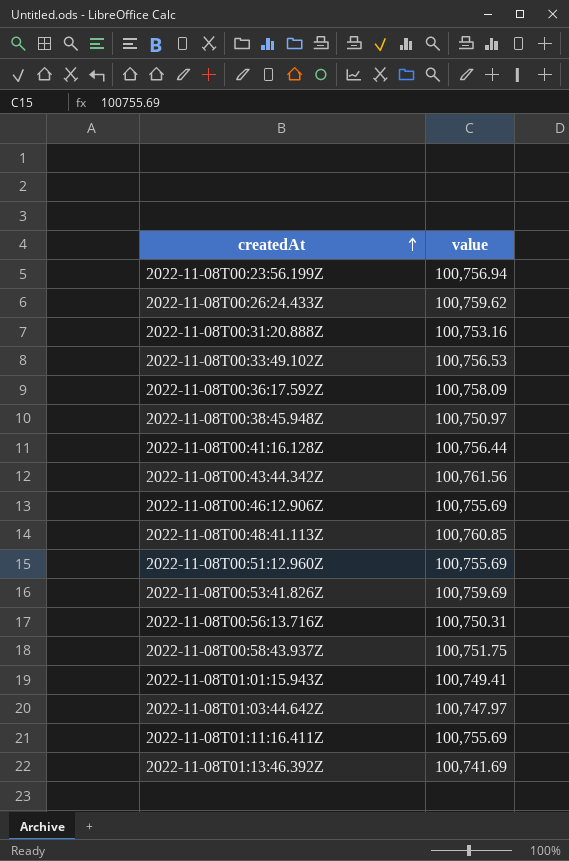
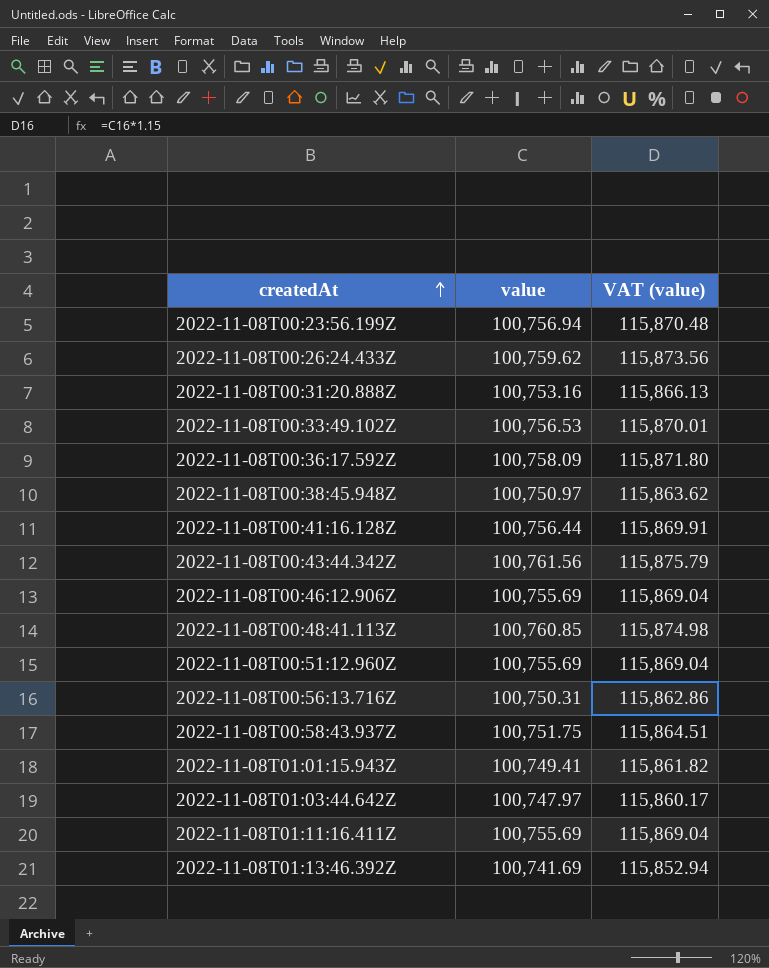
column VAT (value) | formula: none -> [value] * 1.15
row 2022-11-08T00:53:41.826Z: 100,759.69 -> none

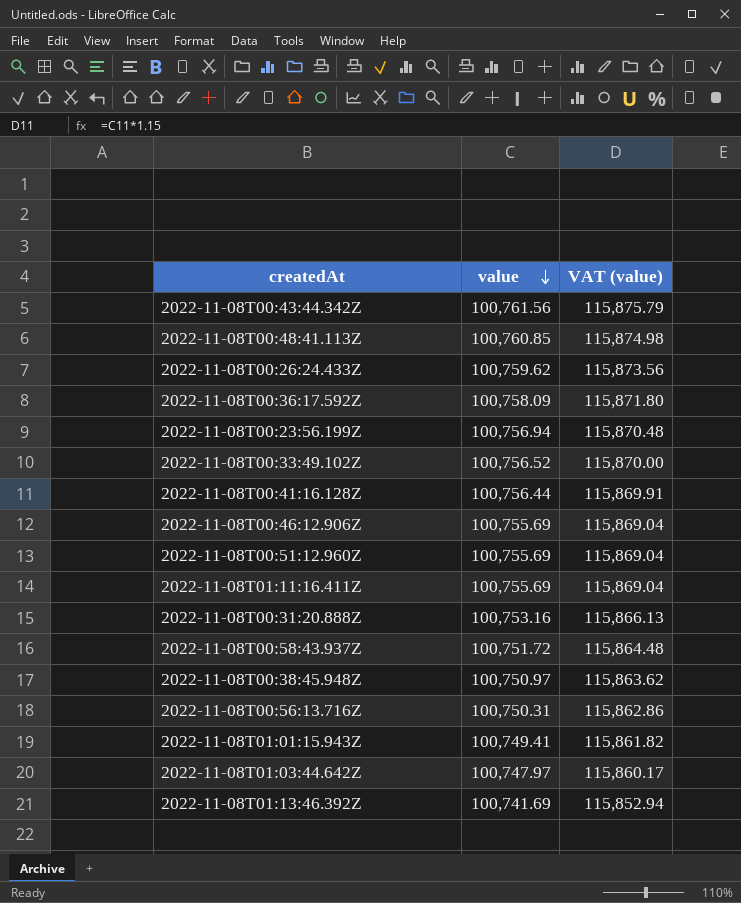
row order: createdAt ascending -> value descending
2022-11-08T00:33:49.102Z | value: 100,756.53 -> 100,756.52
2022-11-08T00:33:49.102Z | VAT (value): 115,870.01 -> 115,870.00
2022-11-08T00:58:43.937Z | value: 100,751.75 -> 100,751.72
2022-11-08T00:58:43.937Z | VAT (value): 115,864.51 -> 115,864.48

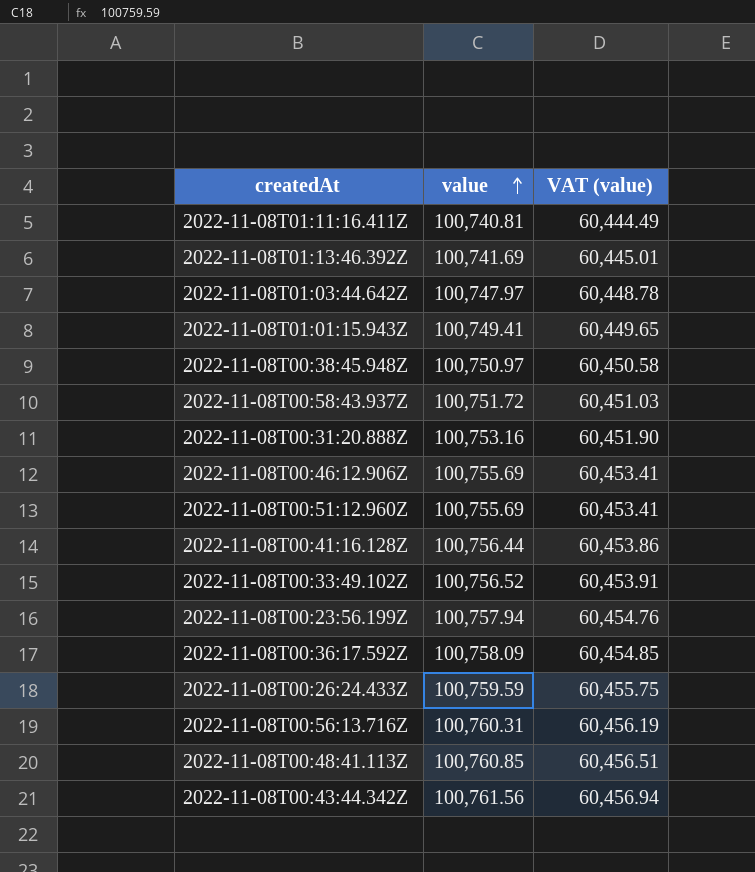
row order: value descending -> value ascending
column VAT (value) | formula: [value] * 1.15 -> [value] * 0.6
2022-11-08T01:11:16.411Z | value: 100,755.69 -> 100,740.81
2022-11-08T00:23:56.199Z | value: 100,756.94 -> 100,757.94
2022-11-08T00:26:24.433Z | value: 100,759.62 -> 100,759.59
2022-11-08T00:56:13.716Z | value: 100,750.31 -> 100,760.31

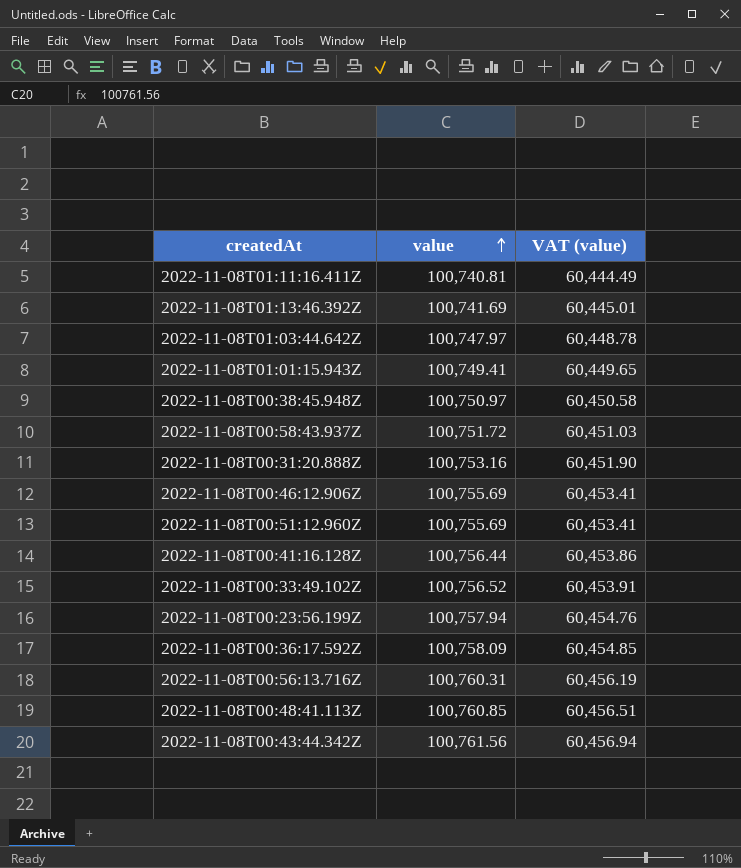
row 2022-11-08T00:26:24.433Z: 100,759.59 | 60,455.75 -> none

